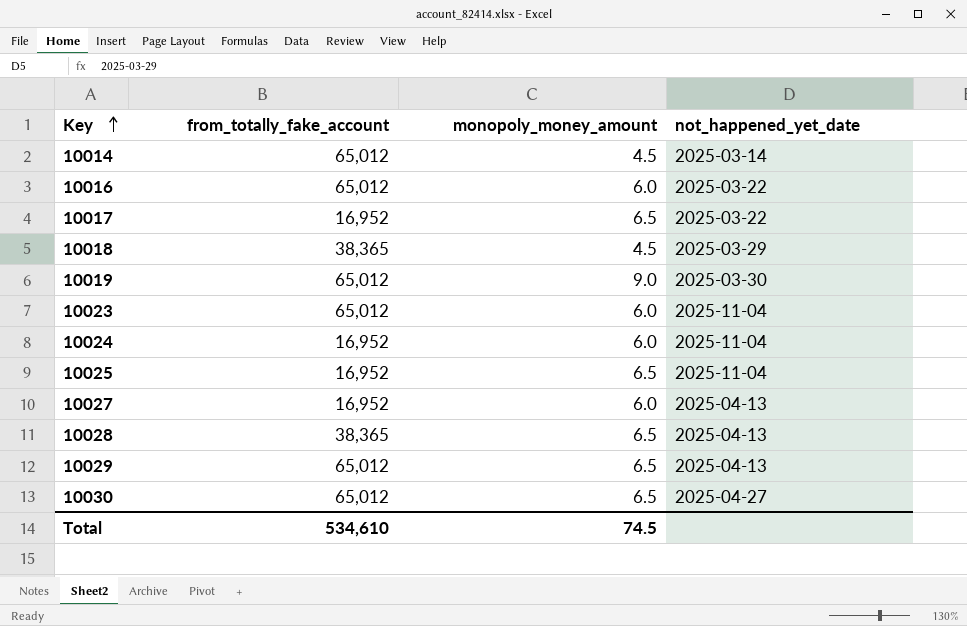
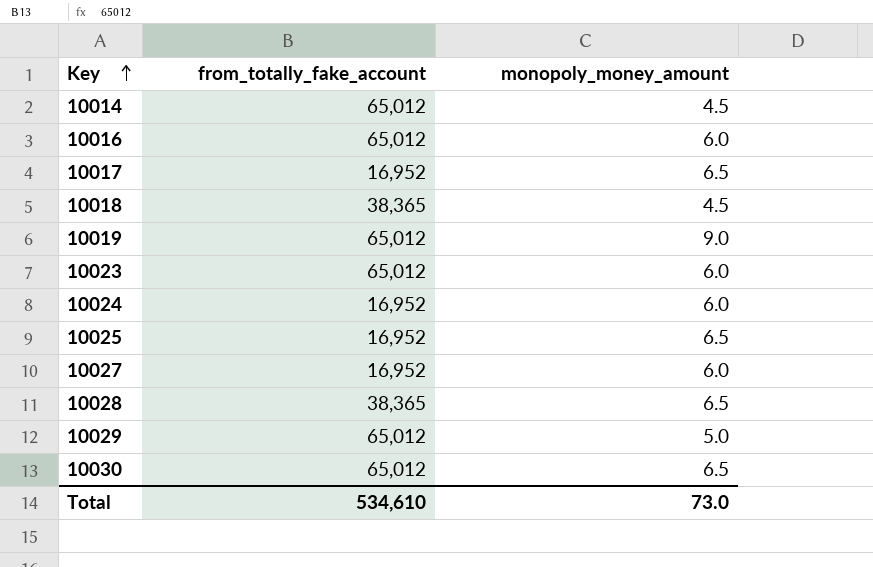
column not_happened_yet_date | position: 4 -> none
10029 | monopoly_money_amount: 6.5 -> 5.0
Total | monopoly_money_amount: 74.5 -> 73.0

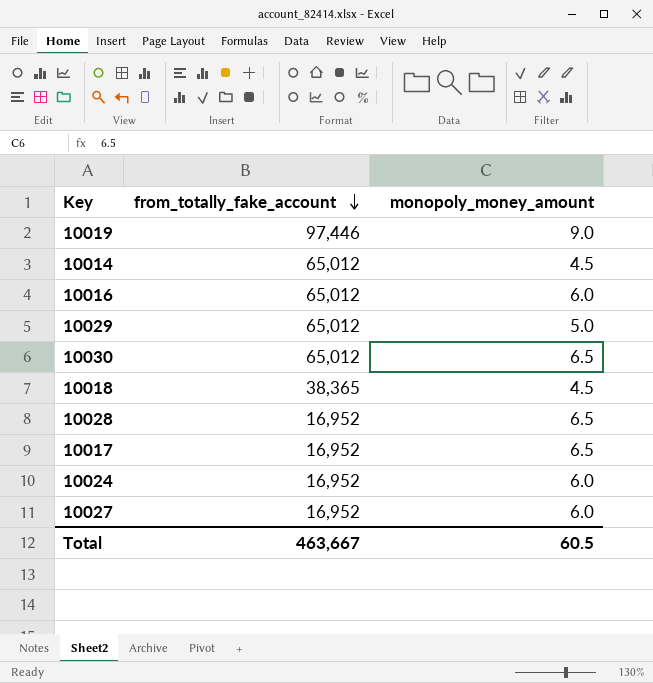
row order: Key ascending -> from_totally_fake_account descending
row 10023: 65,012 | 6.0 -> none
row 10025: 16,952 | 6.5 -> none
10019 | from_totally_fake_account: 65,012 -> 97,446
10028 | from_totally_fake_account: 38,365 -> 16,952
Total | from_totally_fake_account: 534,610 -> 463,667
Total | monopoly_money_amount: 73.0 -> 60.5

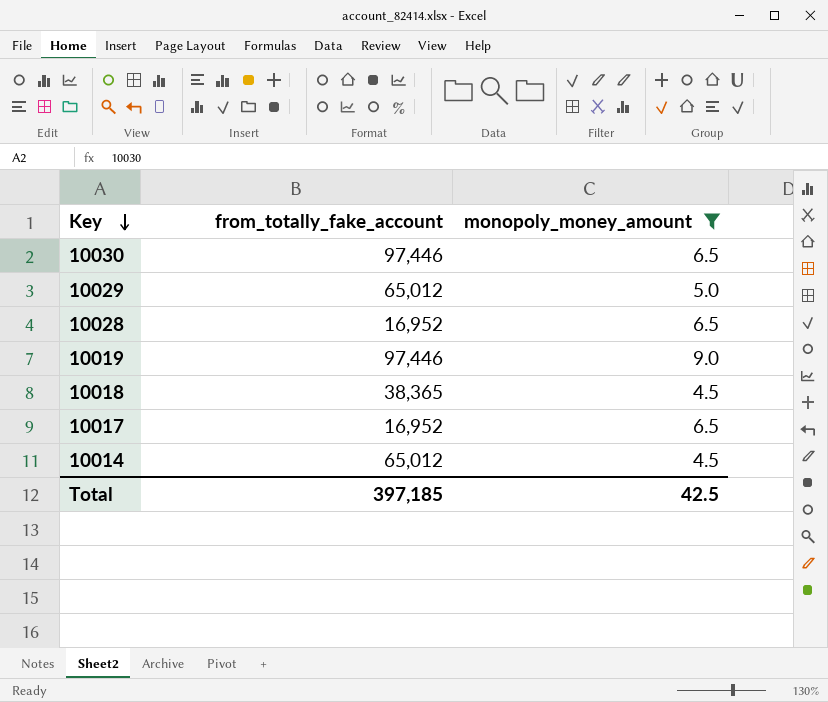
filter: none -> monopoly_money_amount != 6.0
row order: from_totally_fake_account descending -> Key descending
10030 | from_totally_fake_account: 65,012 -> 97,446
Total | from_totally_fake_account: 463,667 -> 397,185
Total | monopoly_money_amount: 60.5 -> 42.5

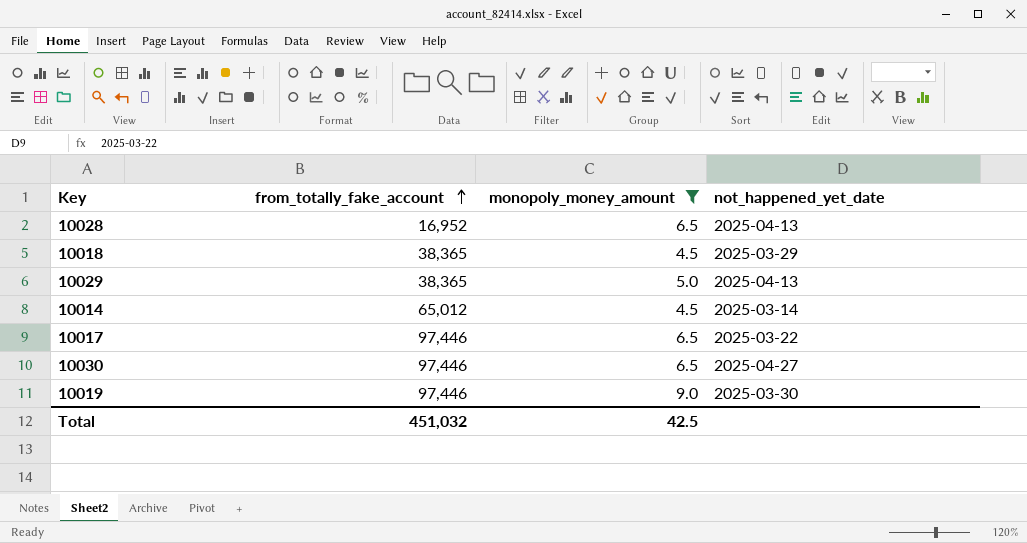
row order: Key descending -> from_totally_fake_account ascending
column not_happened_yet_date | position: none -> 4
10029 | from_totally_fake_account: 65,012 -> 38,365
10017 | from_totally_fake_account: 16,952 -> 97,446
Total | from_totally_fake_account: 397,185 -> 451,032

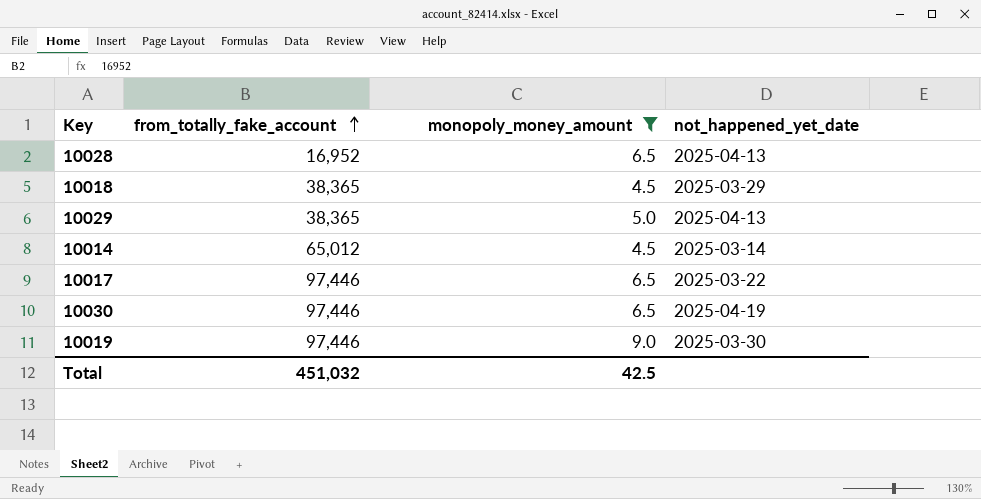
10030 | not_happened_yet_date: 2025-04-27 -> 2025-04-19

